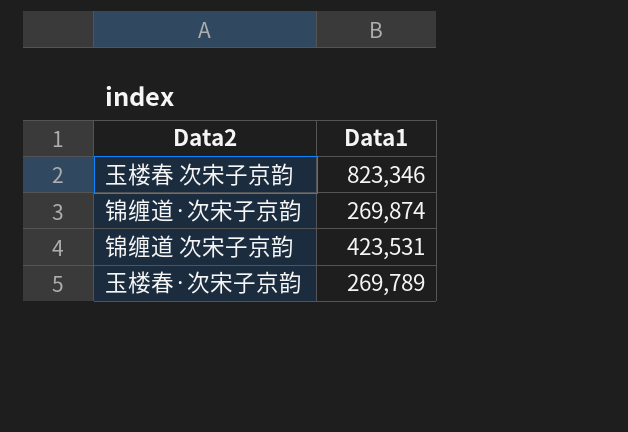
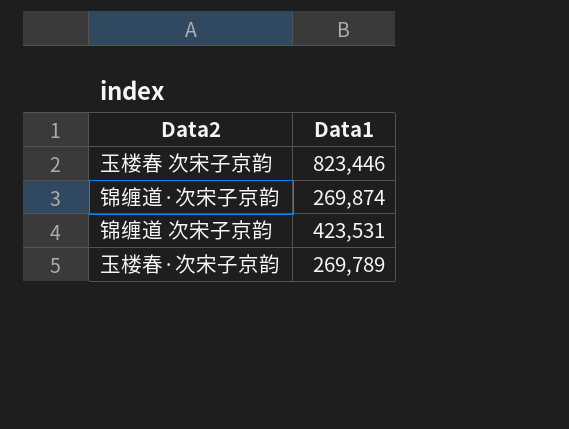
玉楼春 次宋子京韵 | Data1: 823,346 -> 823,446

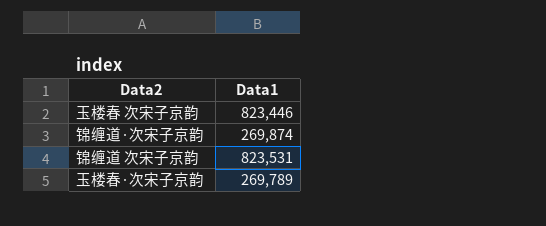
锦缠道 次宋子京韵 | Data1: 423,531 -> 823,531

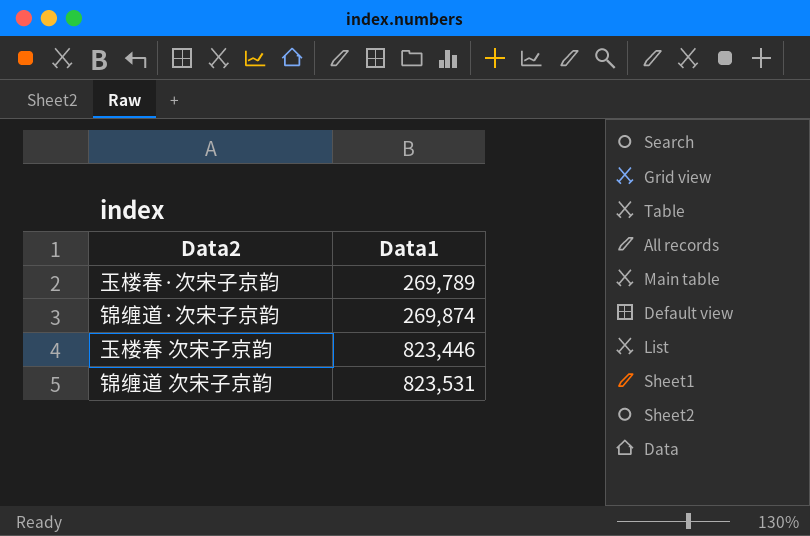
row order: none -> Data1 ascending

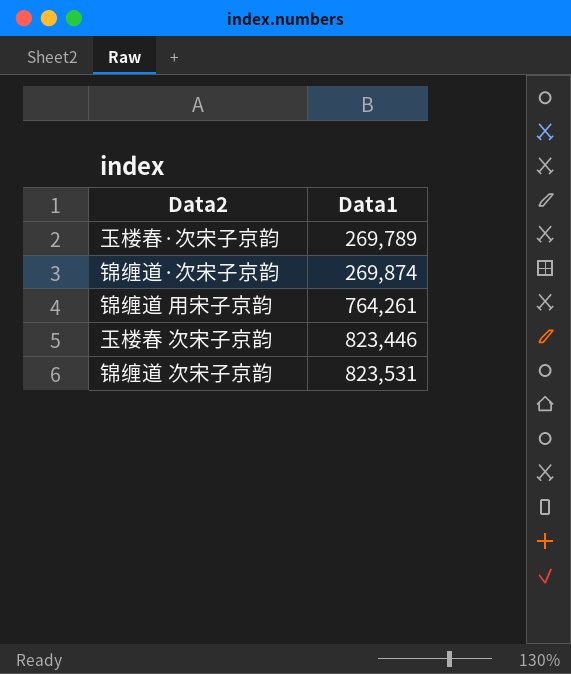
row 锦缠道 用宋子京韵: none -> 764,261

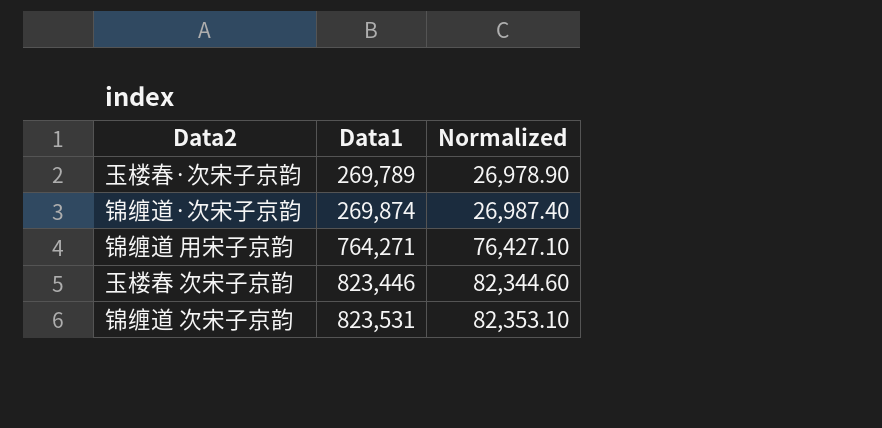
column Normalized | formula: none -> [Data1] * 0.1
锦缠道 用宋子京韵 | Data1: 764,261 -> 764,271

